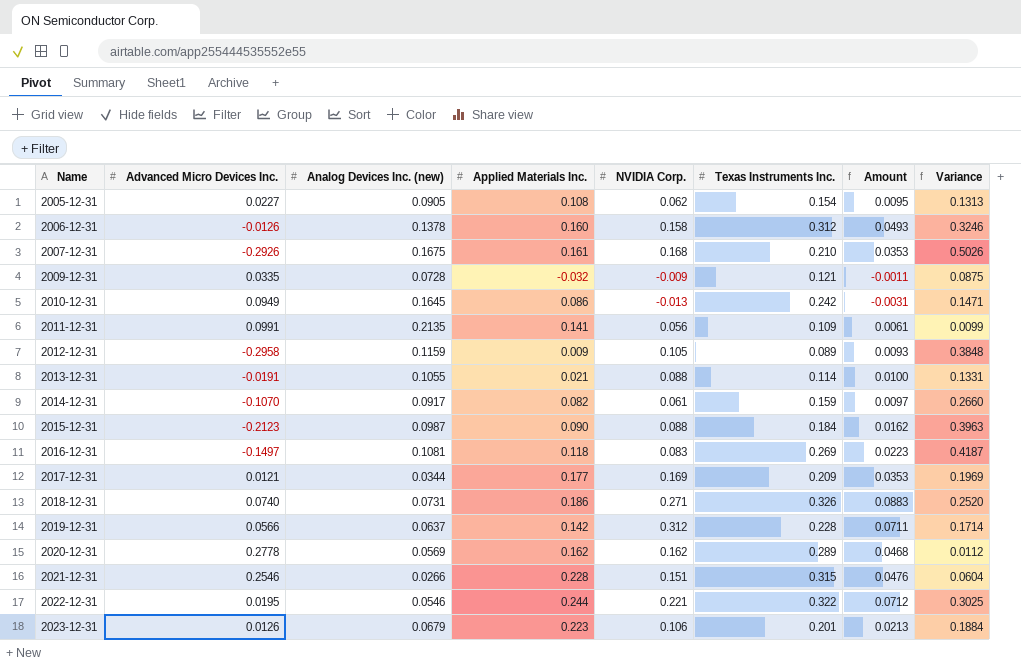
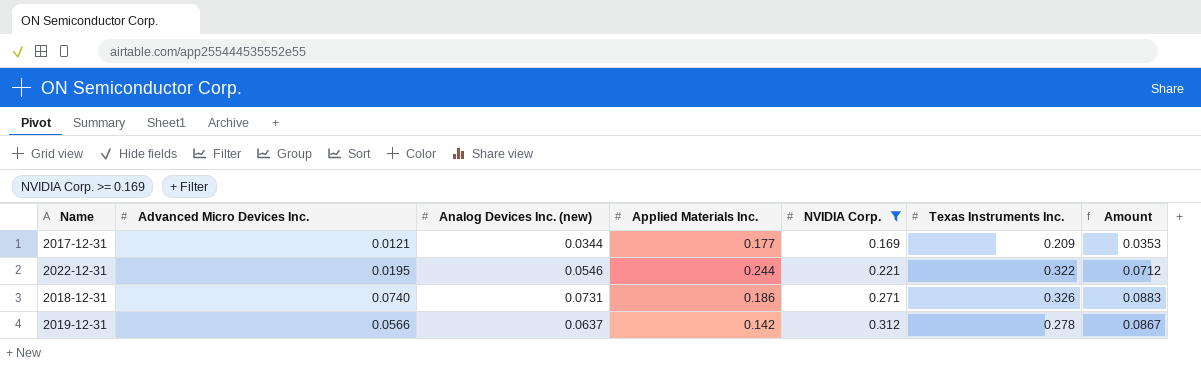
filter: none -> NVIDIA Corp. >= 0.169
row order: Name ascending -> NVIDIA Corp. ascending
column Variance | formula: [Texas Instruments Inc.] - [Advanced Micro Devices Inc.] -> none
2019-12-31 | Texas Instruments Inc.: 0.228 -> 0.278
2019-12-31 | Amount: 0.0711 -> 0.0867

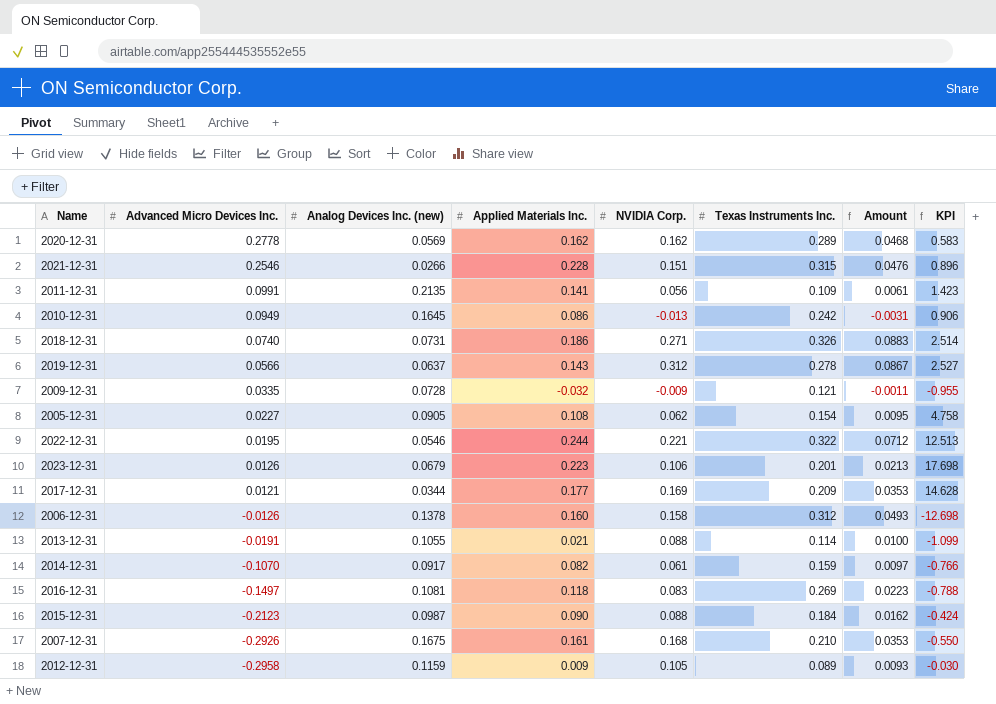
filter: NVIDIA Corp. >= 0.169 -> none
row order: NVIDIA Corp. ascending -> Advanced Micro Devices Inc. descending
column KPI | formula: none -> [Applied Materials Inc.] / [Advanced Micro Devices Inc.]
2019-12-31 | Applied Materials Inc.: 0.142 -> 0.143

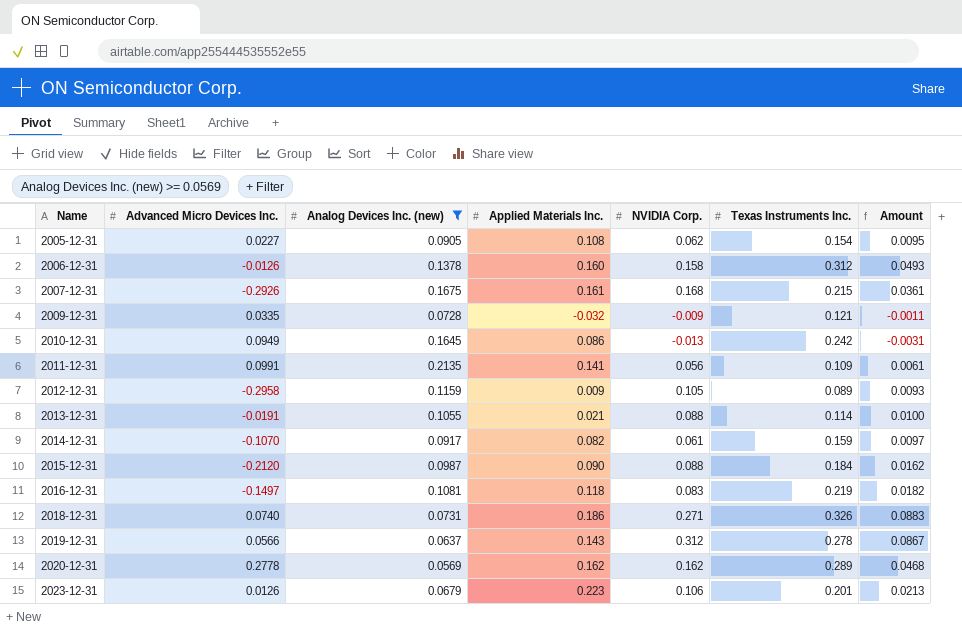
filter: none -> Analog Devices Inc. (new) >= 0.0569
row order: Advanced Micro Devices Inc. descending -> Name ascending
column KPI | formula: [Applied Materials Inc.] / [Advanced Micro Devices Inc.] -> none
2007-12-31 | Texas Instruments Inc.: 0.210 -> 0.215
2007-12-31 | Amount: 0.0353 -> 0.0361
2015-12-31 | Advanced Micro Devices Inc.: -0.2123 -> -0.2120
2016-12-31 | Texas Instruments Inc.: 0.269 -> 0.219
2016-12-31 | Amount: 0.0223 -> 0.0182

